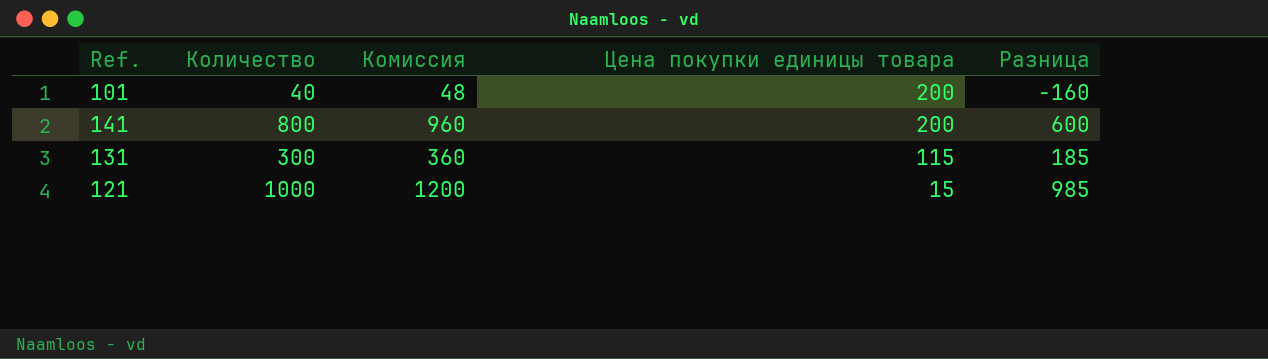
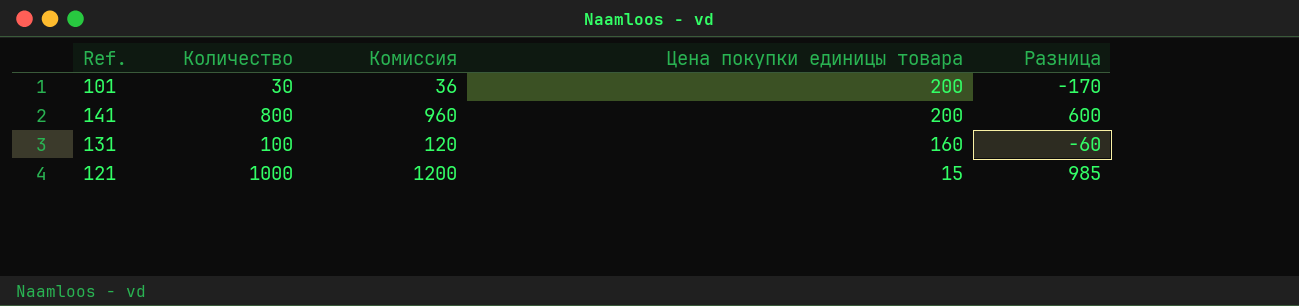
101 | Количество: 40 -> 30
101 | Комиссия: 48 -> 36
101 | Разница: -160 -> -170
131 | Количество: 300 -> 100
131 | Комиссия: 360 -> 120
131 | Цена покупки единицы товара: 115 -> 160
131 | Разница: 185 -> -60

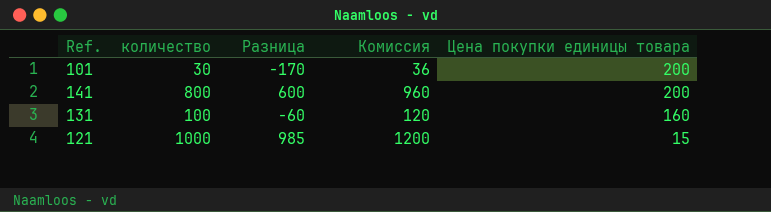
column name: Количество -> количество
column Разница | position: 5 -> 3

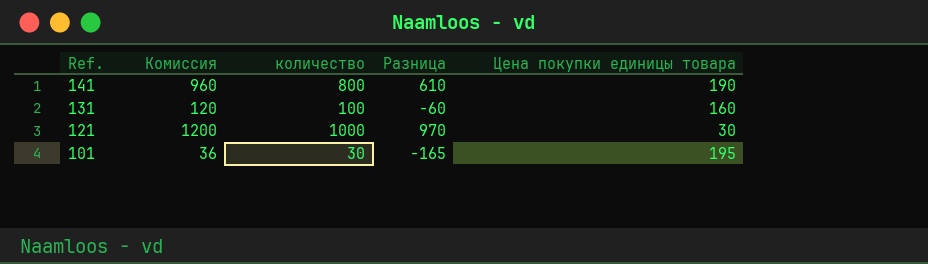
row order: Цена покупки единицы товара descending -> Ref. descending
column Комиссия | position: 4 -> 2
141 | Разница: 600 -> 610
141 | Цена покупки единицы товара: 200 -> 190
121 | Разница: 985 -> 970
121 | Цена покупки единицы товара: 15 -> 30
101 | Разница: -170 -> -165
101 | Цена покупки единицы товара: 200 -> 195

